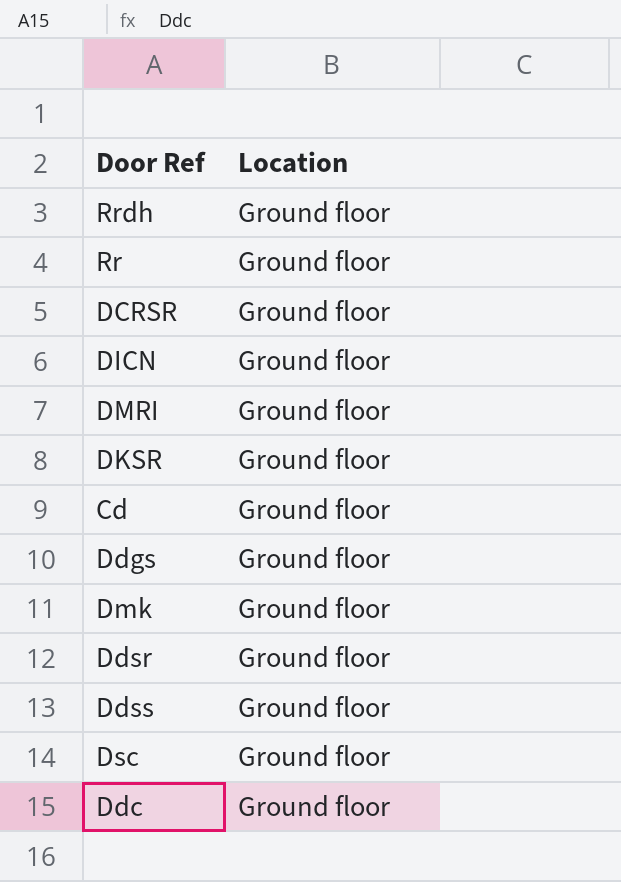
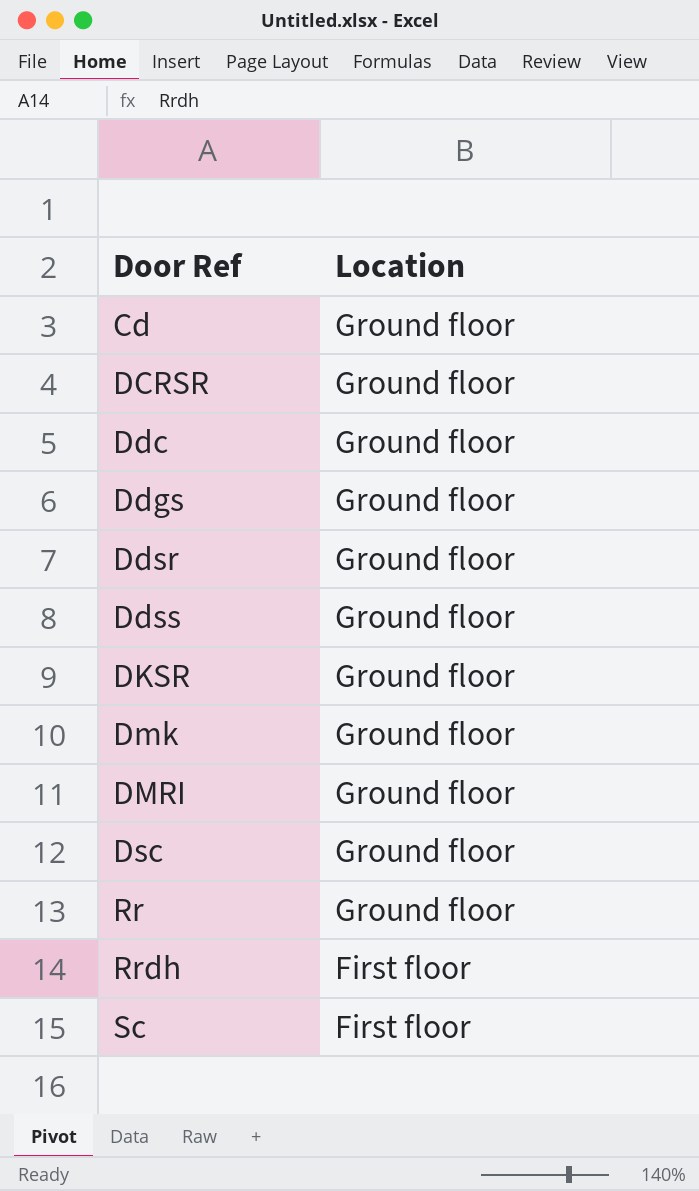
row order: none -> Door Ref ascending
row DICN: Ground floor -> none
Rrdh | Location: Ground floor -> First floor
row Sc: none -> First floor

